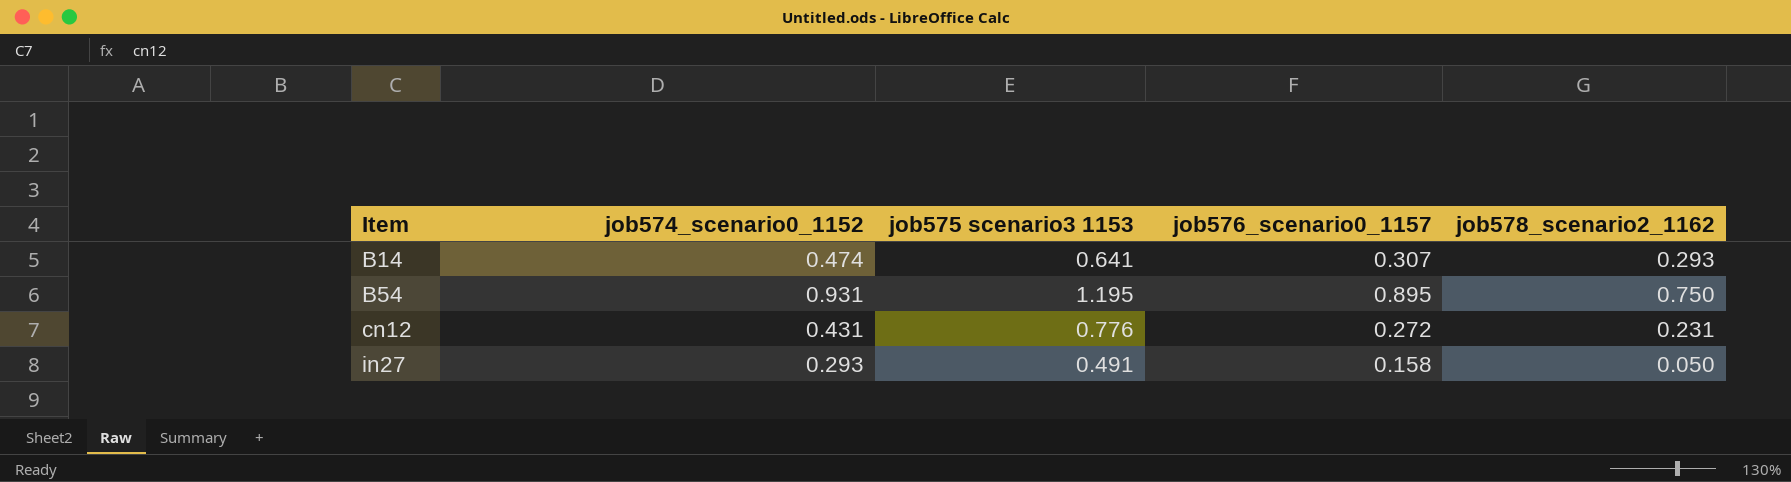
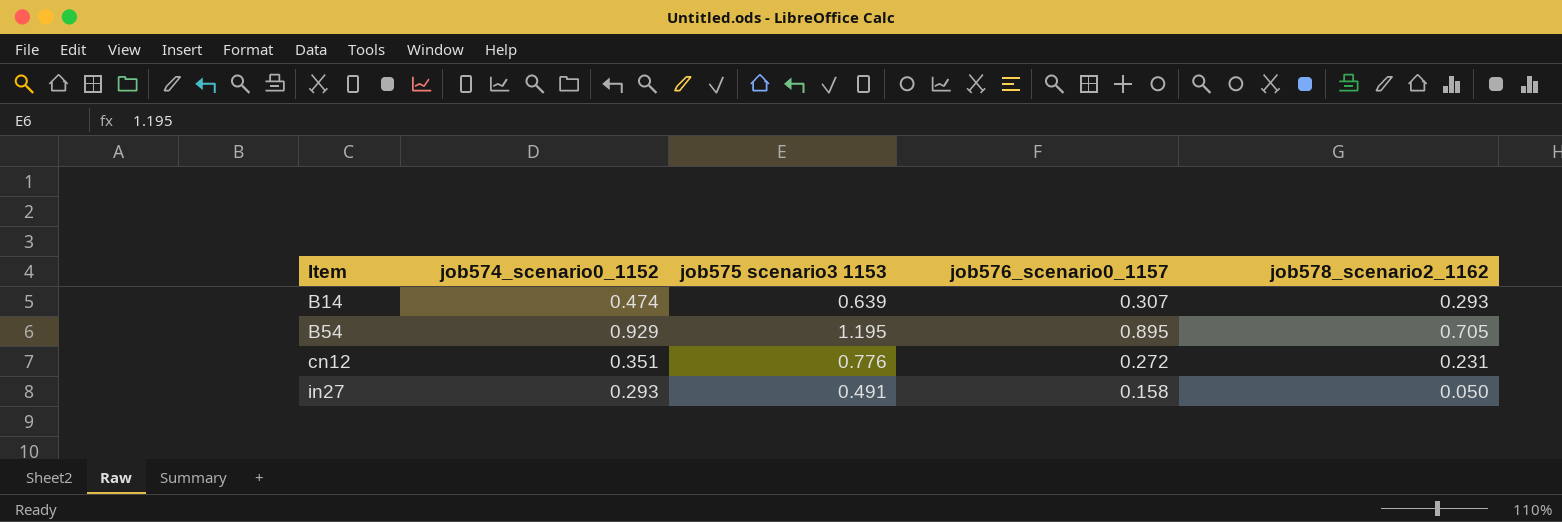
B14 | job575 scenario3 1153: 0.641 -> 0.639
B54 | job574_scenario0_1152: 0.931 -> 0.929
B54 | job578_scenario2_1162: 0.750 -> 0.705
cn12 | job574_scenario0_1152: 0.431 -> 0.351

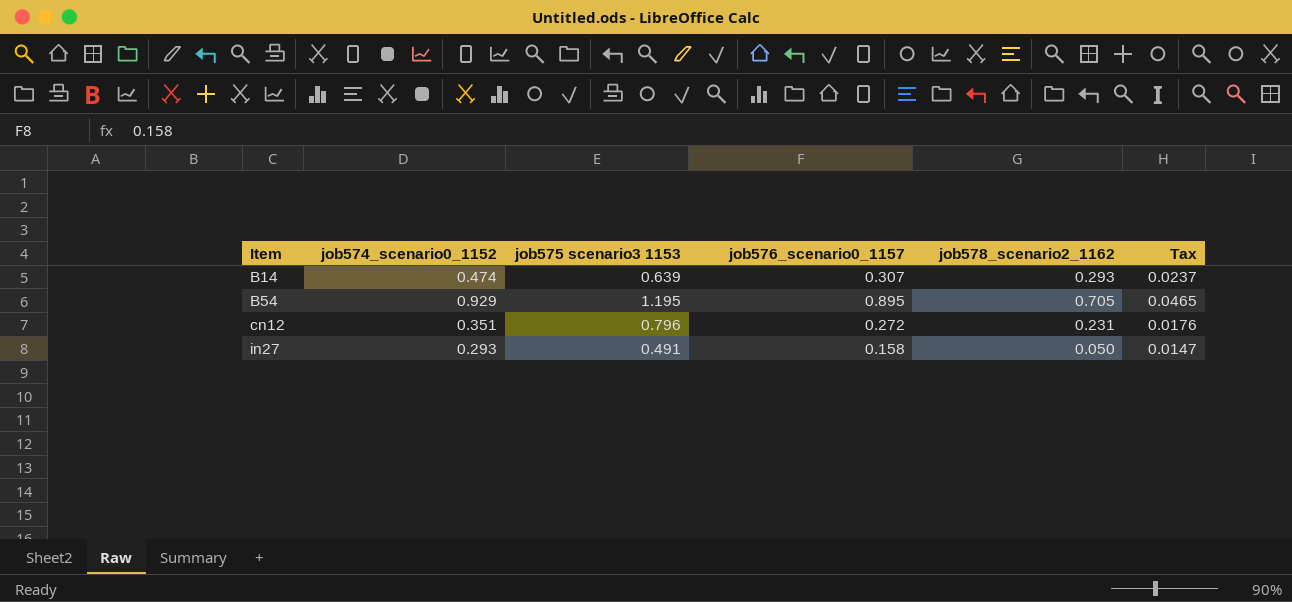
column Tax | formula: none -> [job574_scenario0_1152] * 0.05
cn12 | job575 scenario3 1153: 0.776 -> 0.796

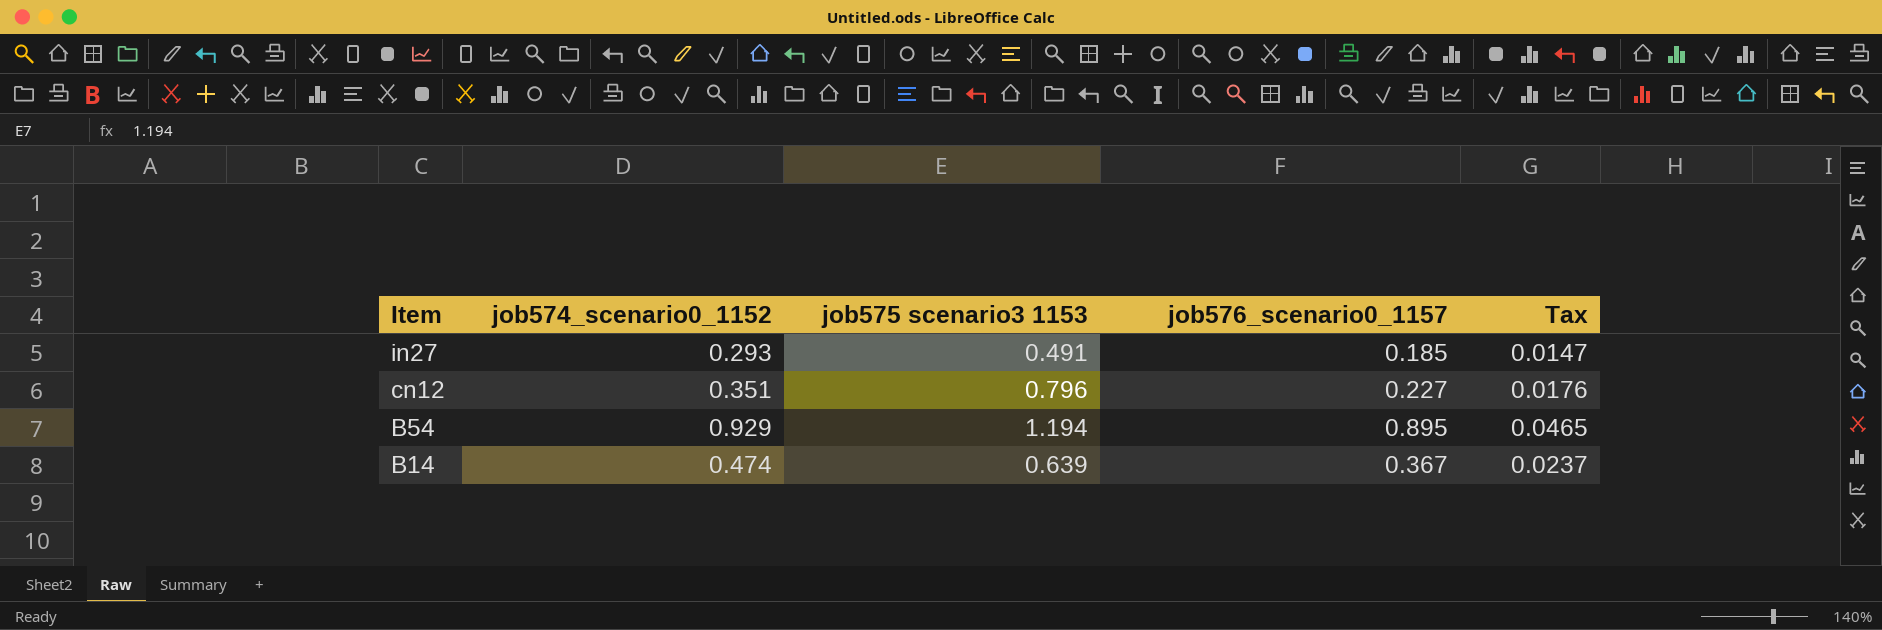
row order: Item ascending -> Item descending
column job578_scenario2_1162 | position: 5 -> none
in27 | job576_scenario0_1157: 0.158 -> 0.185
cn12 | job576_scenario0_1157: 0.272 -> 0.227
B54 | job575 scenario3 1153: 1.195 -> 1.194
B14 | job576_scenario0_1157: 0.307 -> 0.367

